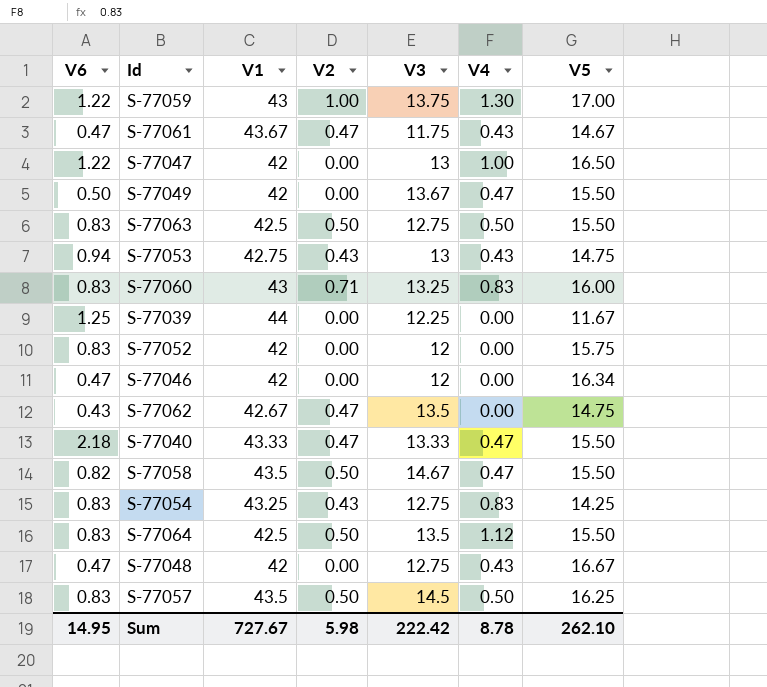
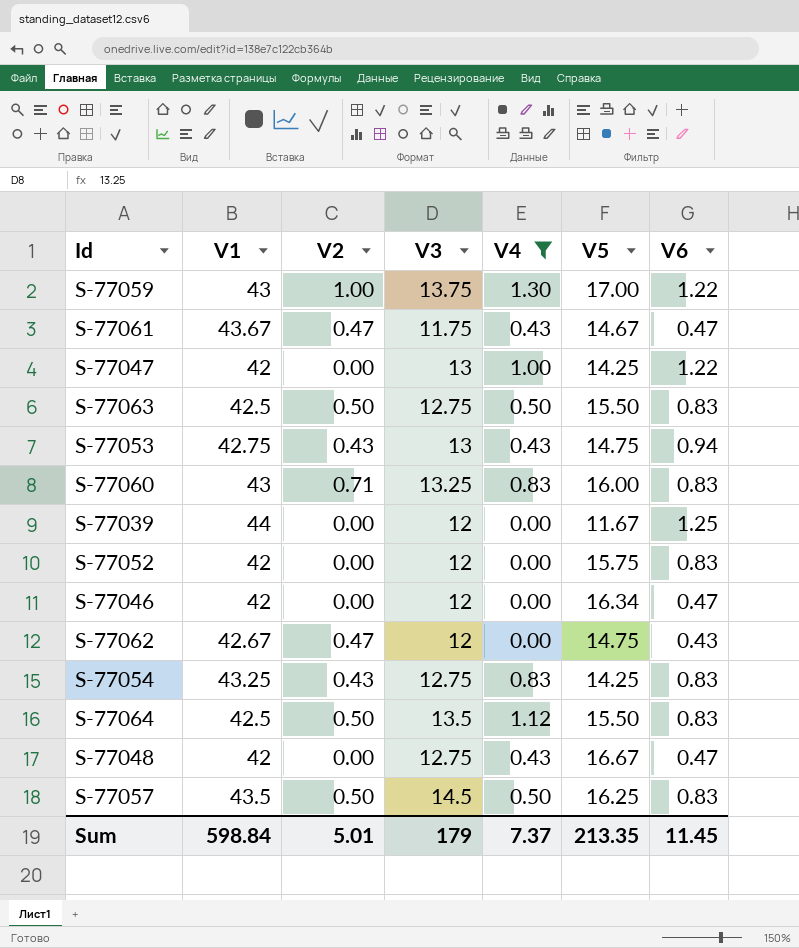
filter: none -> V4 != 0.47
column V6 | position: 1 -> 7
S-77047 | V5: 16.50 -> 14.25
S-77039 | V3: 12.25 -> 12
S-77062 | V3: 13.5 -> 12
Sum | V1: 727.67 -> 598.84
Sum | V2: 5.98 -> 5.01
Sum | V3: 222.42 -> 179
Sum | V4: 8.78 -> 7.37
Sum | V5: 262.10 -> 213.35
Sum | V6: 14.95 -> 11.45

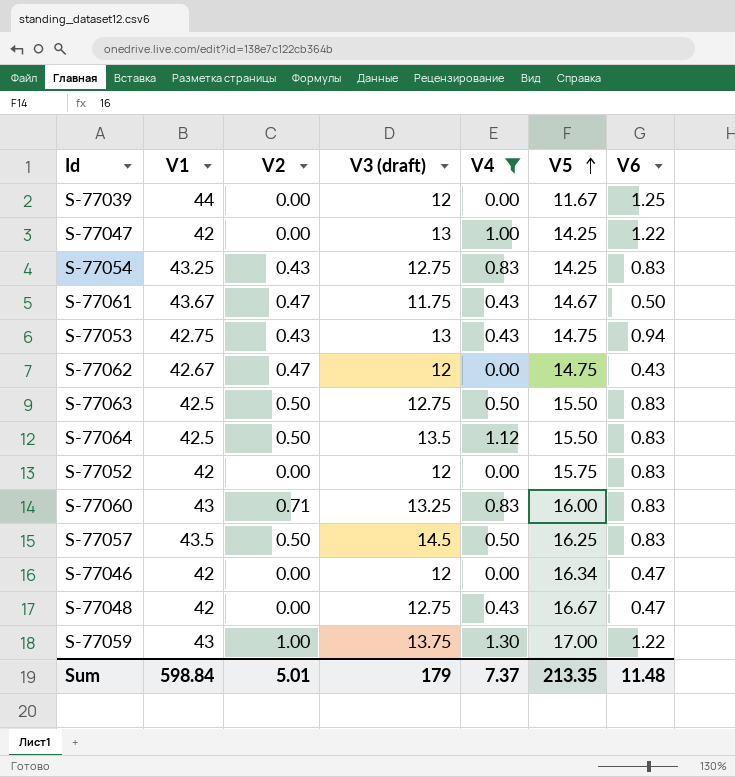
row order: none -> V5 ascending
column name: V3 -> V3 (draft)
S-77061 | V6: 0.47 -> 0.50
Sum | V6: 11.45 -> 11.48

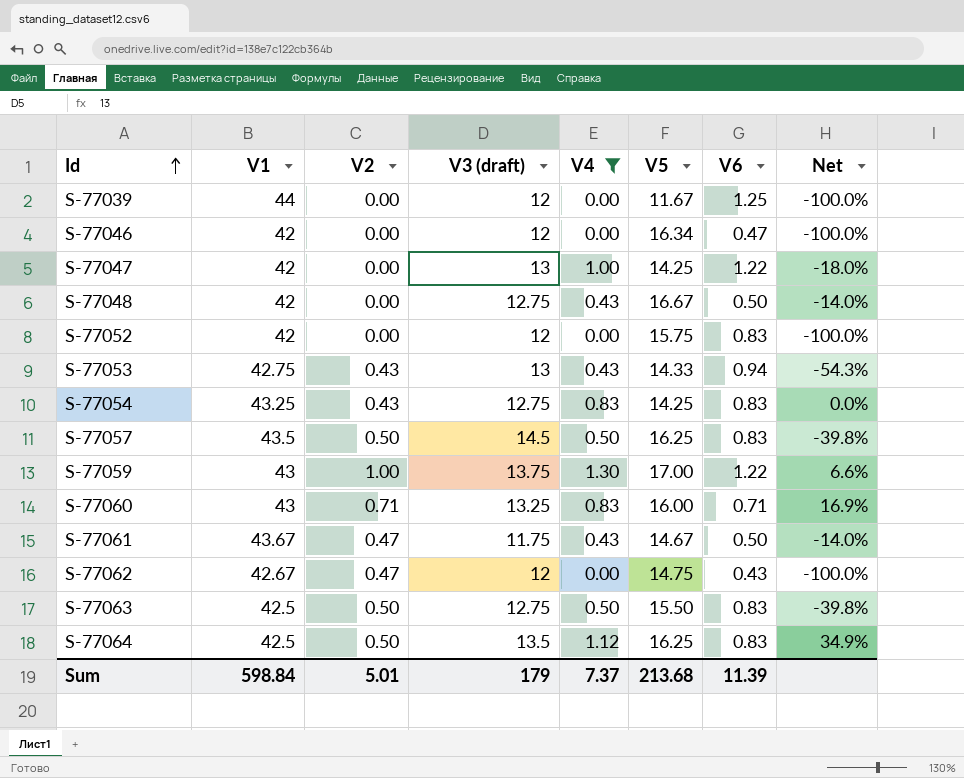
row order: V5 ascending -> Id ascending
column Net | formula: none -> ([V4] - [V6]) / [V6]
S-77048 | V6: 0.47 -> 0.50
S-77053 | V5: 14.75 -> 14.33
S-77060 | V6: 0.83 -> 0.71
S-77064 | V5: 15.50 -> 16.25
Sum | V5: 213.35 -> 213.68
Sum | V6: 11.48 -> 11.39

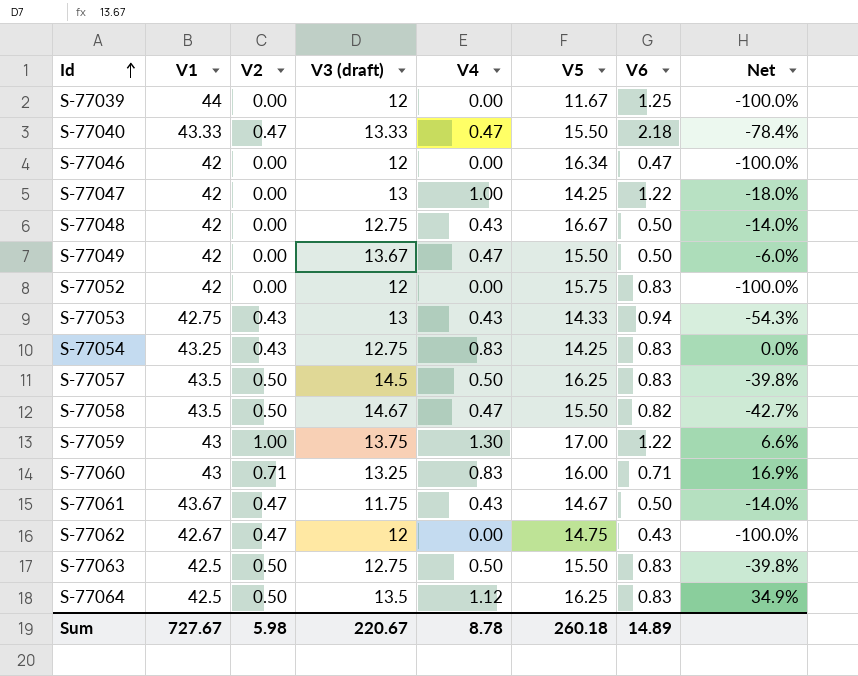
filter: V4 != 0.47 -> none
Sum | V1: 598.84 -> 727.67
Sum | V2: 5.01 -> 5.98
Sum | V3 (draft): 179 -> 220.67
Sum | V4: 7.37 -> 8.78
Sum | V5: 213.68 -> 260.18
Sum | V6: 11.39 -> 14.89

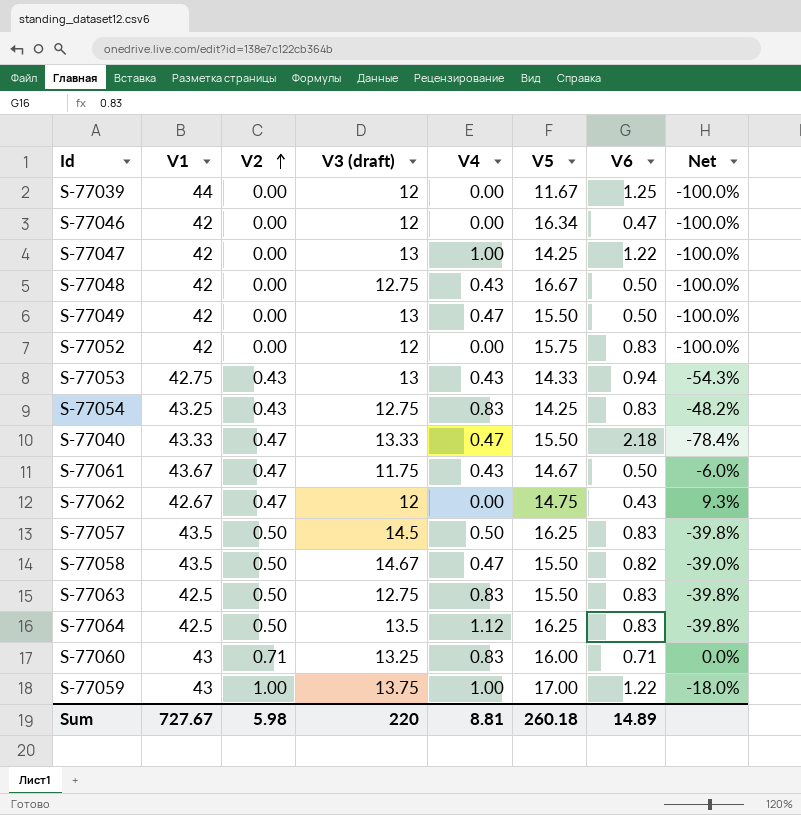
row order: Id ascending -> V2 ascending
column Net | formula: ([V4] - [V6]) / [V6] -> ([V2] - [V6]) / [V6]
S-77049 | V3 (draft): 13.67 -> 13
S-77063 | V4: 0.50 -> 0.83
S-77059 | V4: 1.30 -> 1.00
Sum | V3 (draft): 220.67 -> 220
Sum | V4: 8.78 -> 8.81

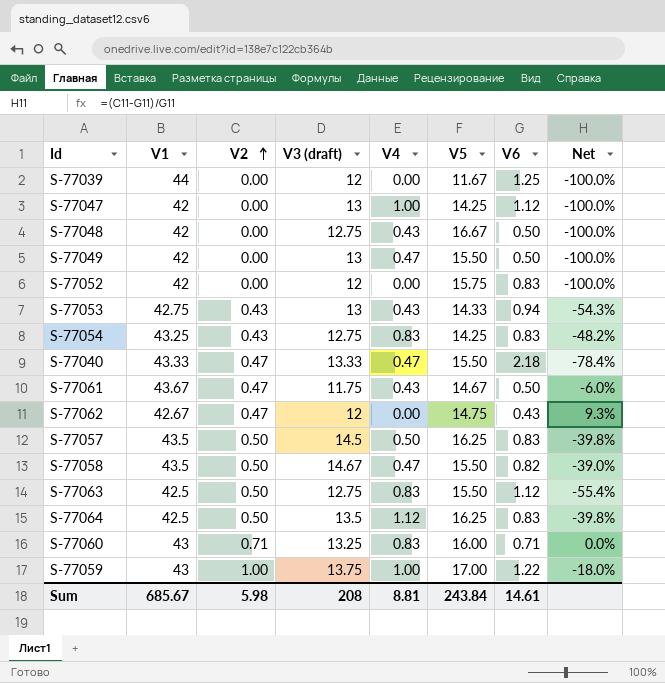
row S-77046: 42 | 0.00 | 12 | 0.00 | 16.34 | 0.47 | -100.0% -> none
S-77047 | V6: 1.22 -> 1.12
S-77063 | V6: 0.83 -> 1.12
S-77063 | Net: -39.8% -> -55.4%
Sum | V1: 727.67 -> 685.67
Sum | V3 (draft): 220 -> 208
Sum | V5: 260.18 -> 243.84
Sum | V6: 14.89 -> 14.61

